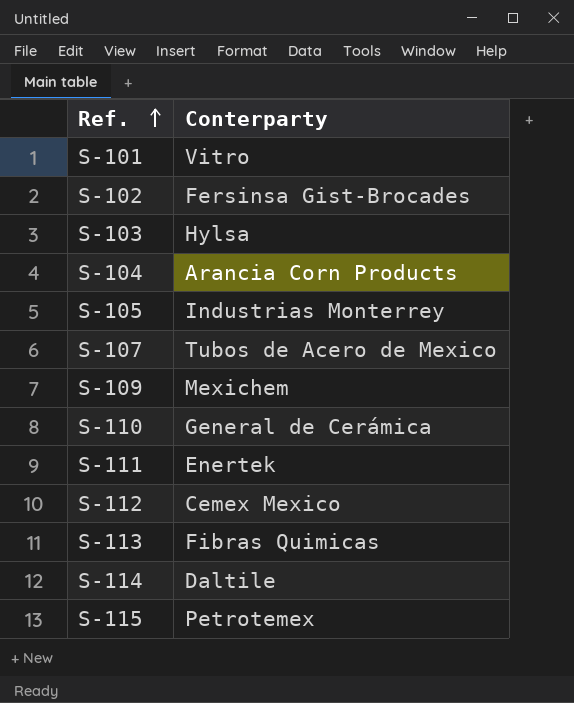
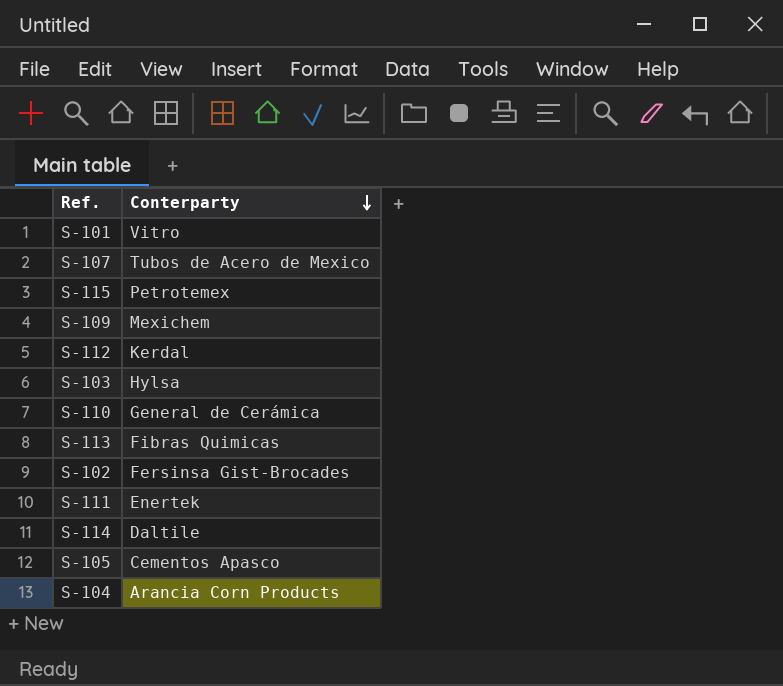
row order: Ref. ascending -> Conterparty descending
S-112 | Conterparty: Cemex Mexico -> Kerdal
S-105 | Conterparty: Industrias Monterrey -> Cementos Apasco

